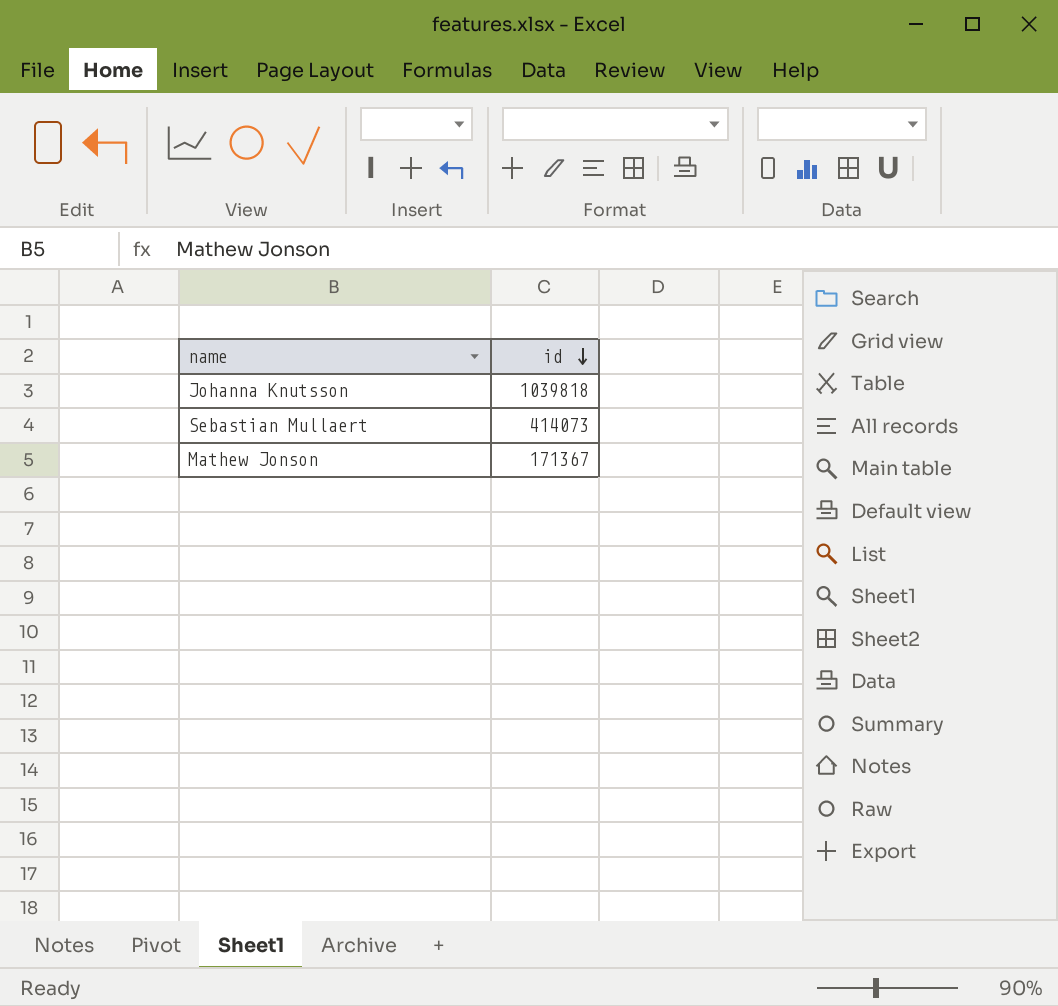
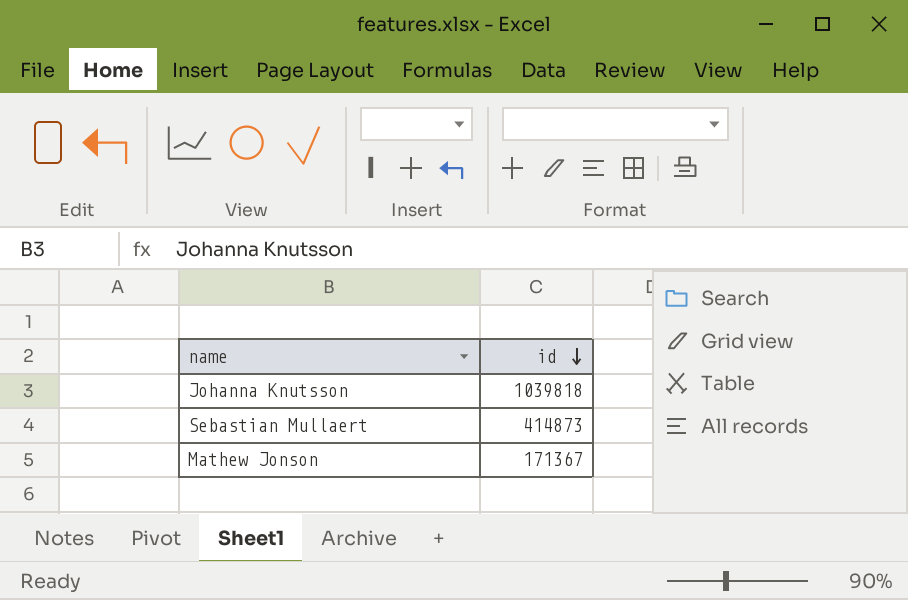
Sebastian Mullaert | id: 414073 -> 414873

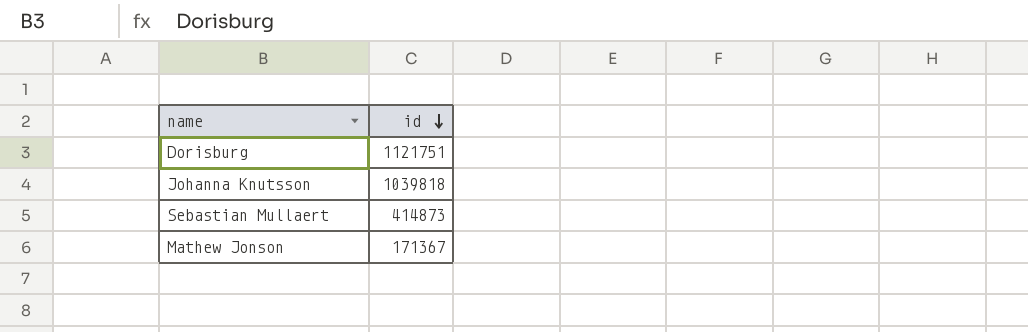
row Dorisburg: none -> 1121751

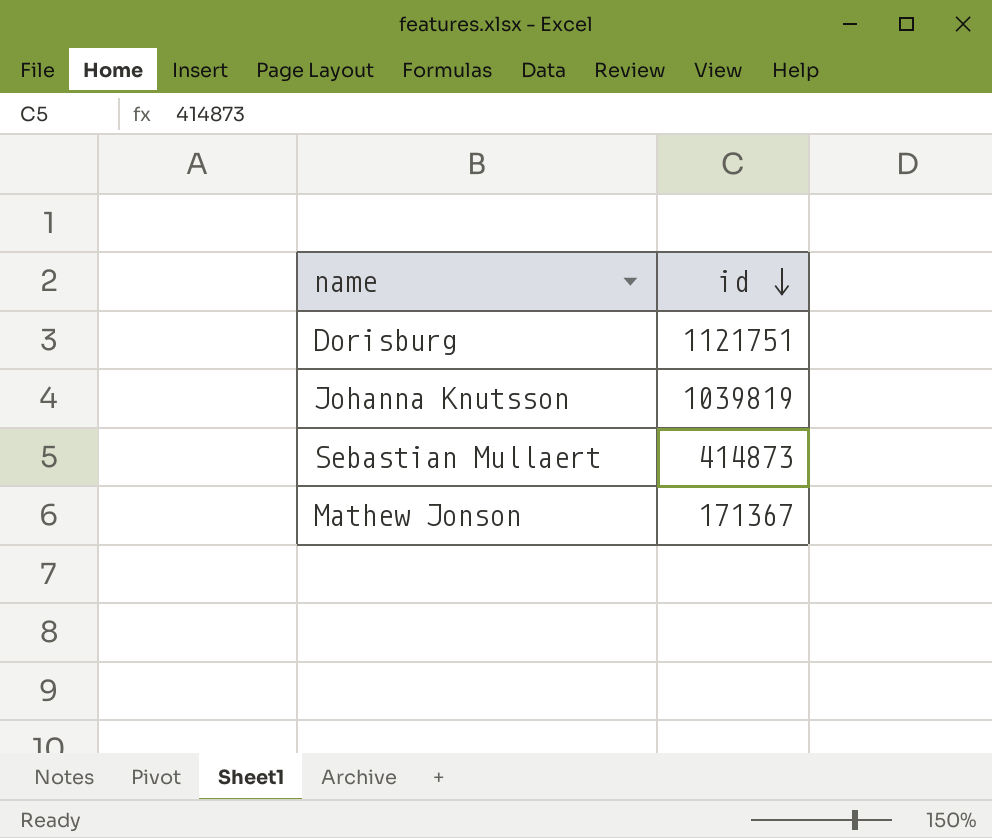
Johanna Knutsson | id: 1039818 -> 1039819

